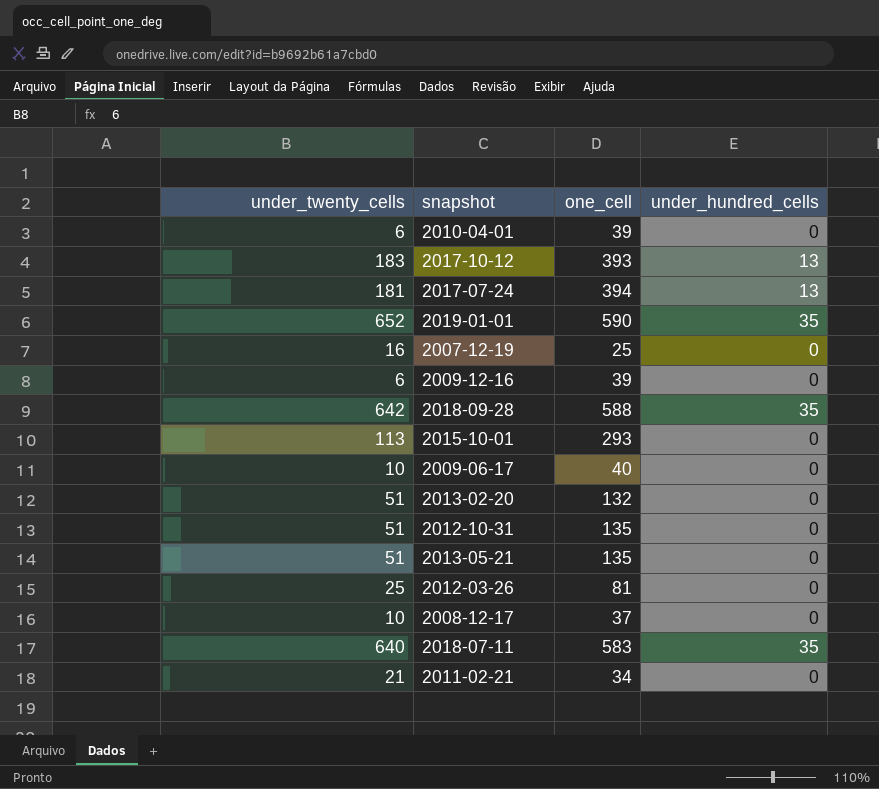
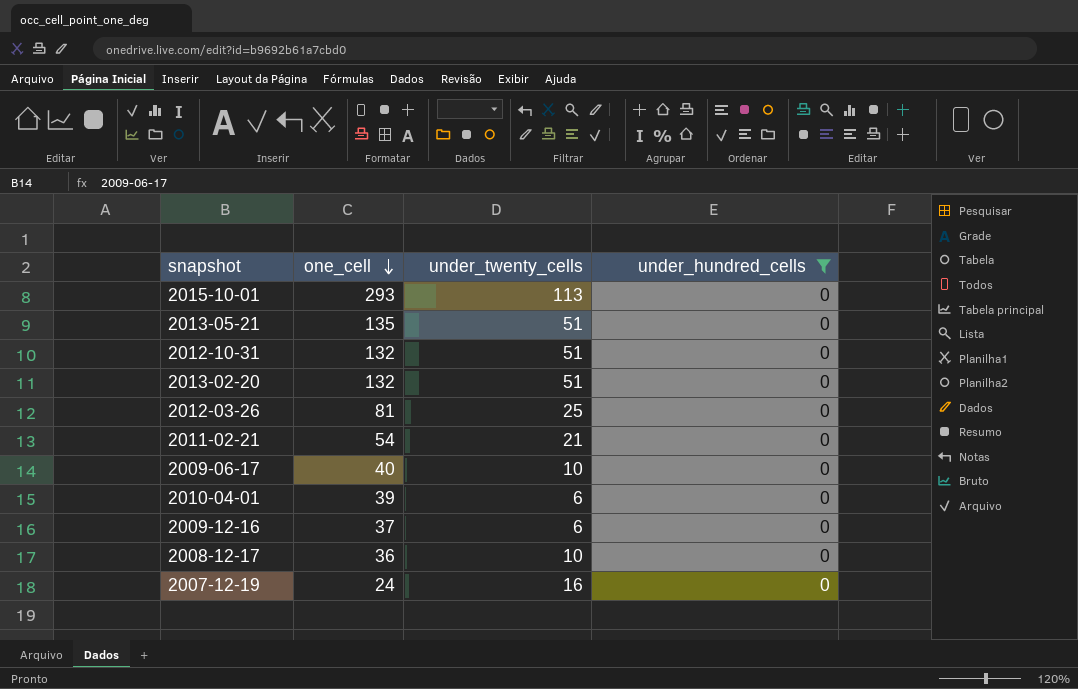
filter: none -> under_hundred_cells = 0
row order: none -> one_cell descending
column under_twenty_cells | position: 1 -> 3
2012-10-31 | one_cell: 135 -> 132
2011-02-21 | one_cell: 34 -> 54
2009-12-16 | one_cell: 39 -> 37
2008-12-17 | one_cell: 37 -> 36
2007-12-19 | one_cell: 25 -> 24

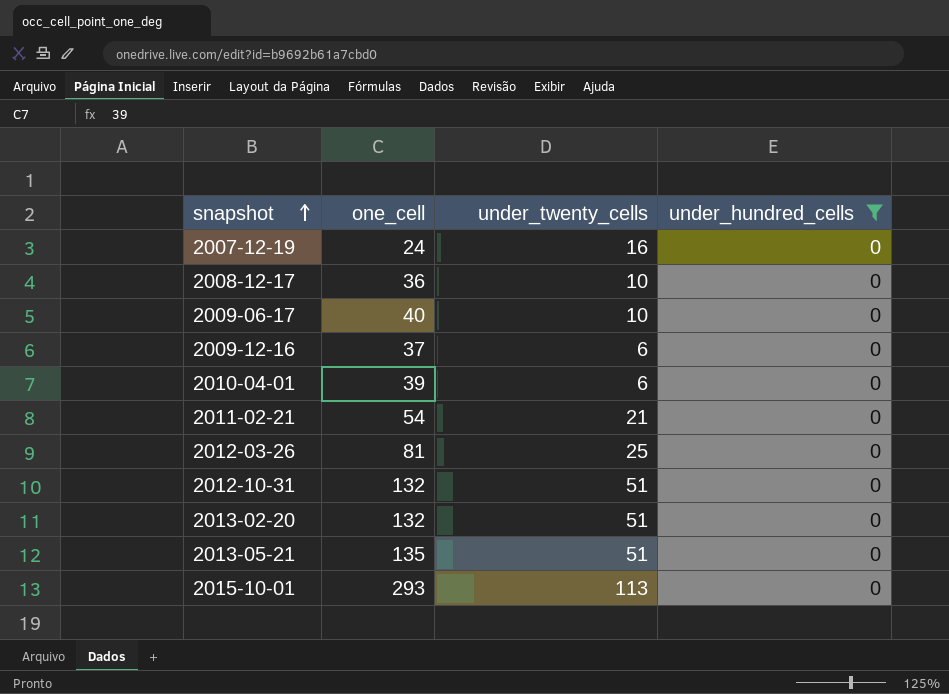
row order: one_cell descending -> snapshot ascending

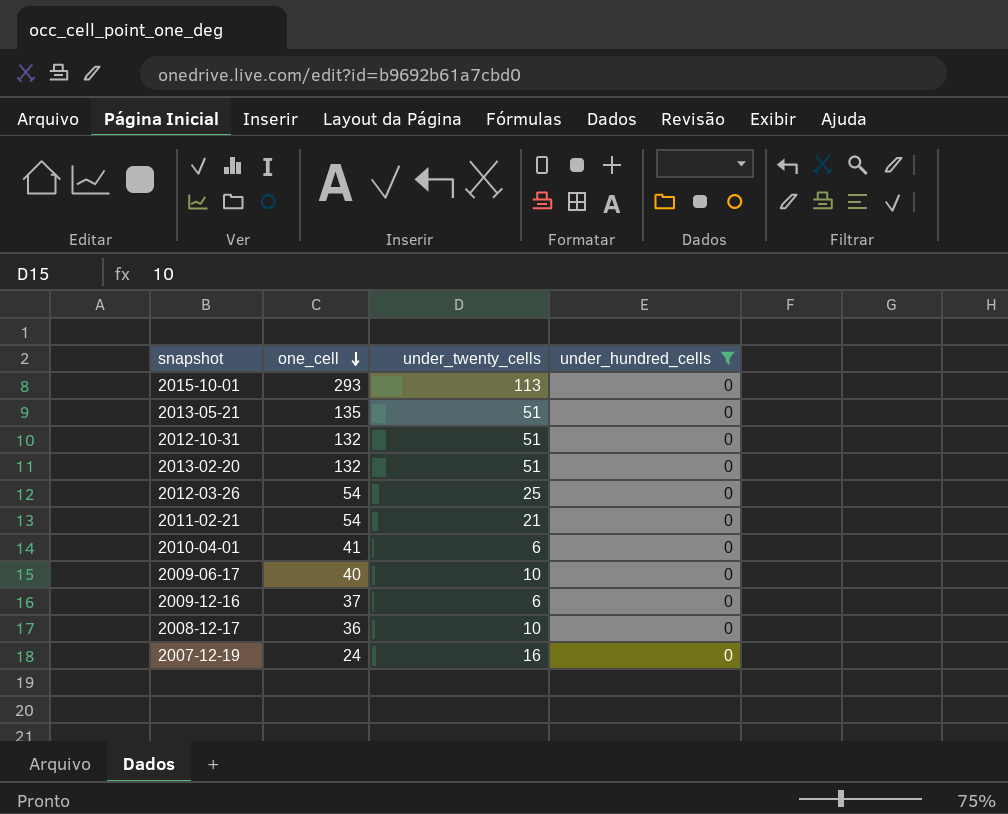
row order: snapshot ascending -> one_cell descending
2012-03-26 | one_cell: 81 -> 54
2010-04-01 | one_cell: 39 -> 41

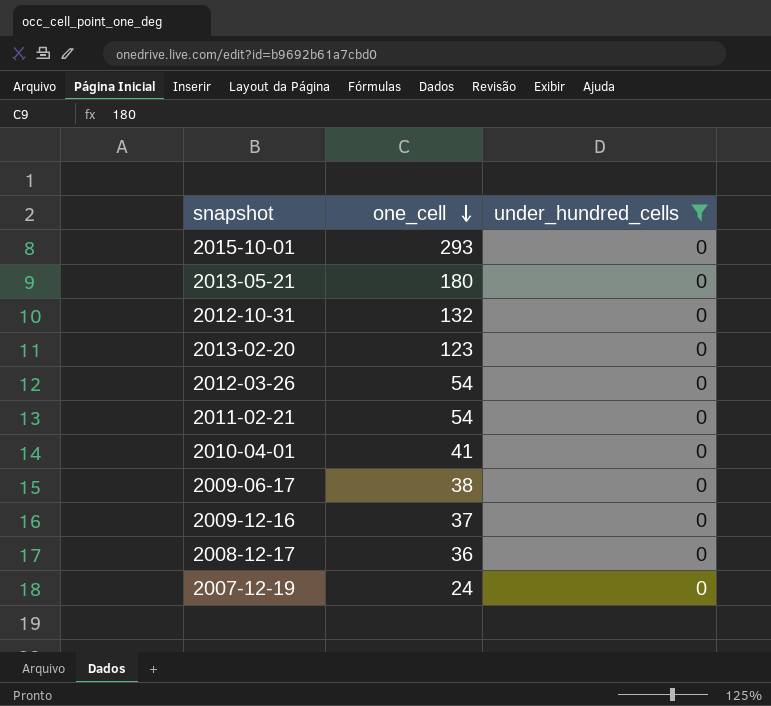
column under_twenty_cells | position: 3 -> none
2013-05-21 | one_cell: 135 -> 180
2013-02-20 | one_cell: 132 -> 123
2009-06-17 | one_cell: 40 -> 38

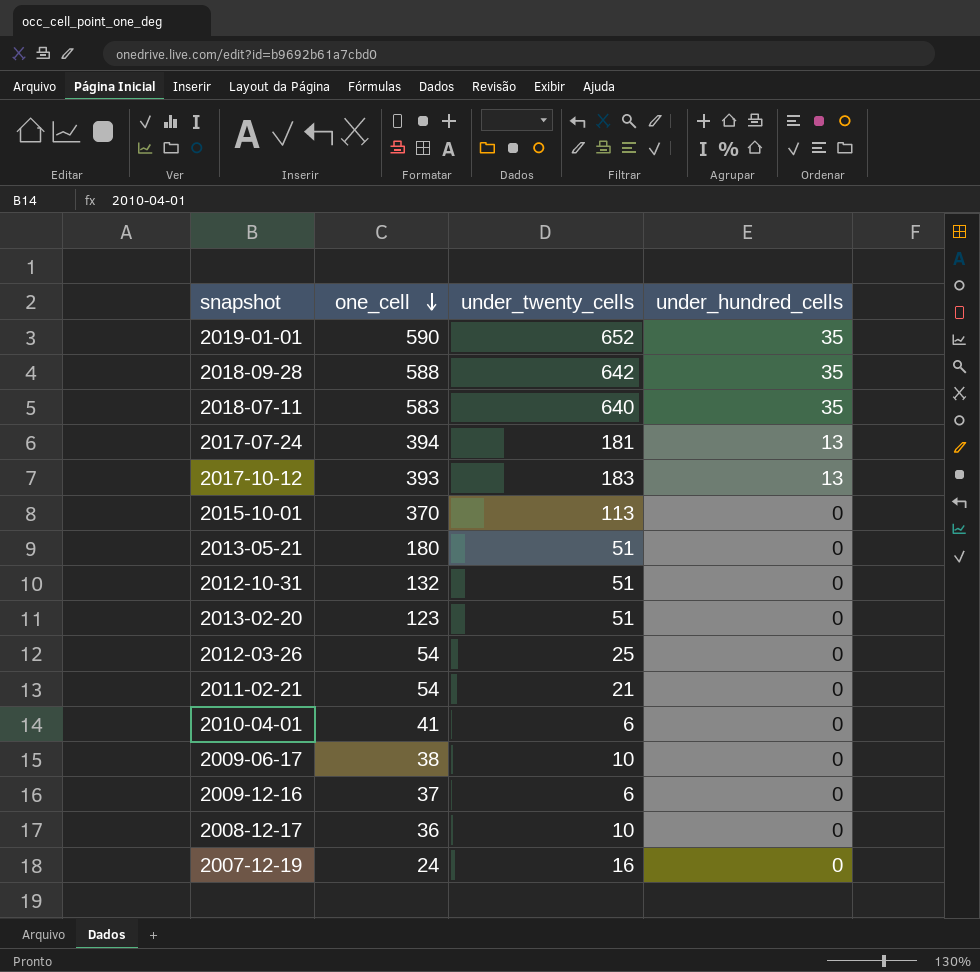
filter: under_hundred_cells = 0 -> none
column under_twenty_cells | position: none -> 3
2015-10-01 | one_cell: 293 -> 370

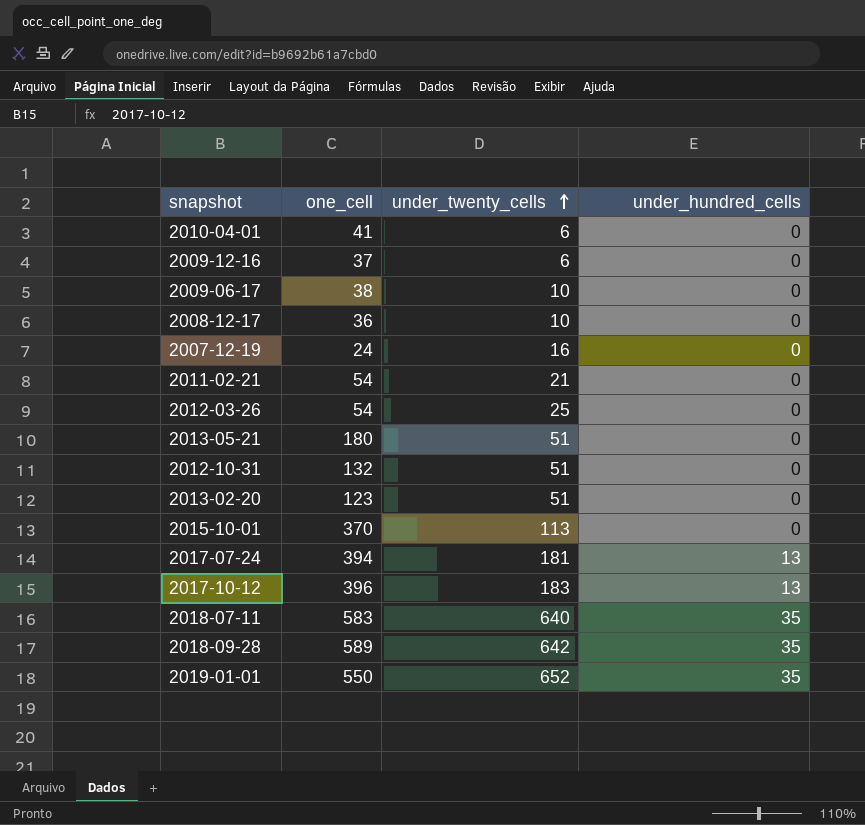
row order: one_cell descending -> under_twenty_cells ascending
2017-10-12 | one_cell: 393 -> 396
2018-09-28 | one_cell: 588 -> 589
2019-01-01 | one_cell: 590 -> 550

